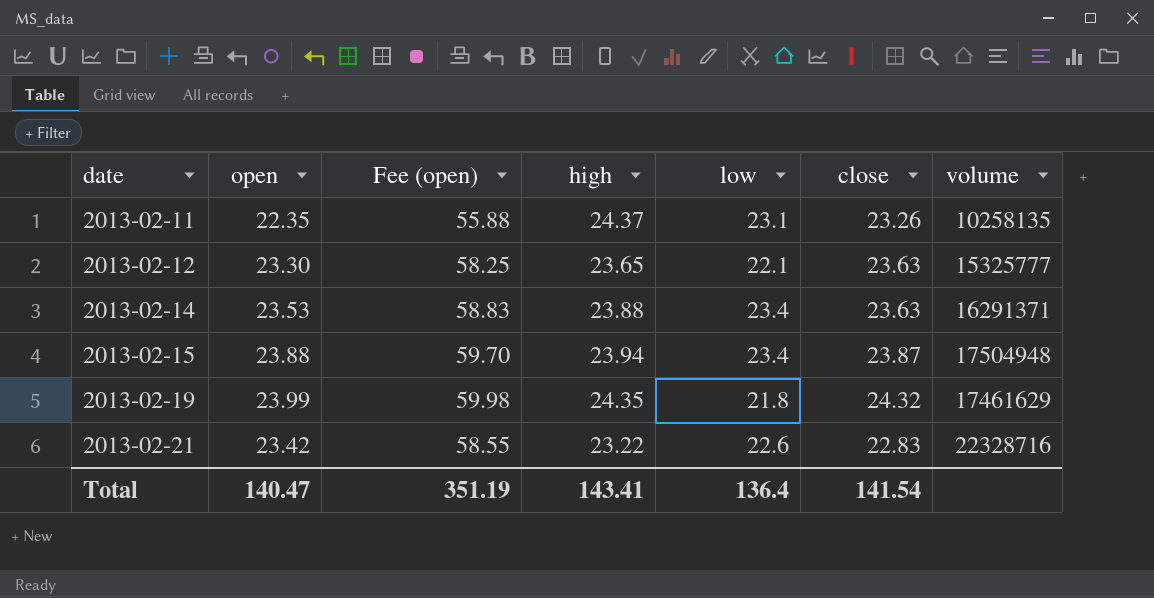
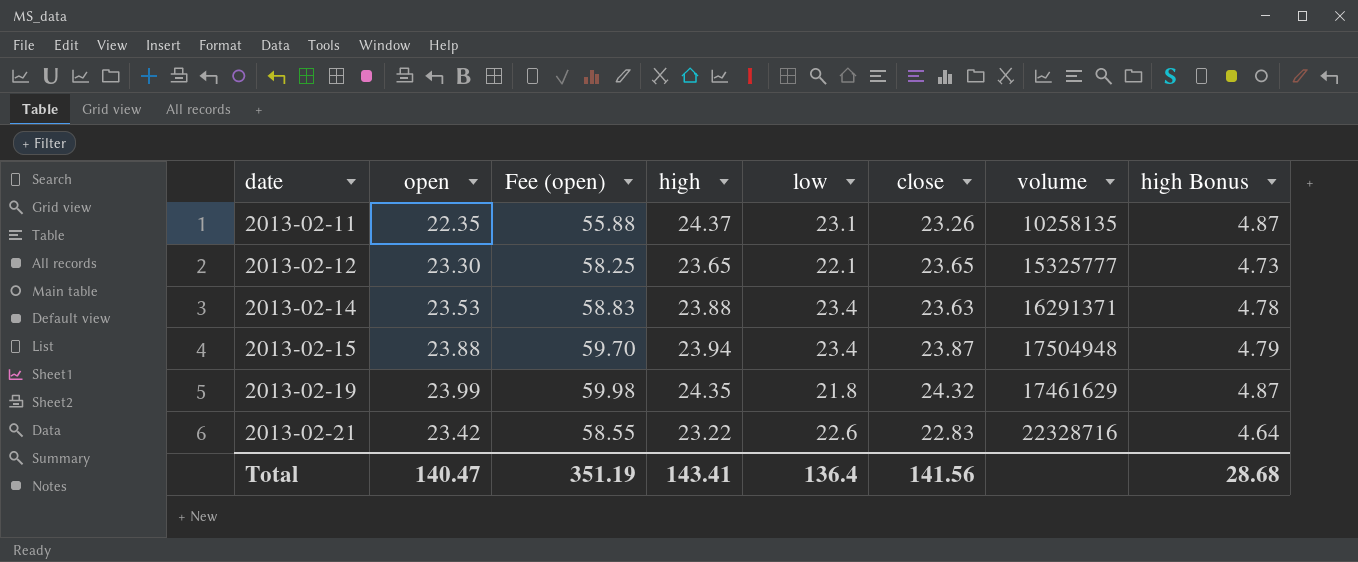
column high Bonus | formula: none -> [high] * 0.2
2013-02-12 | close: 23.63 -> 23.65
Total | close: 141.54 -> 141.56

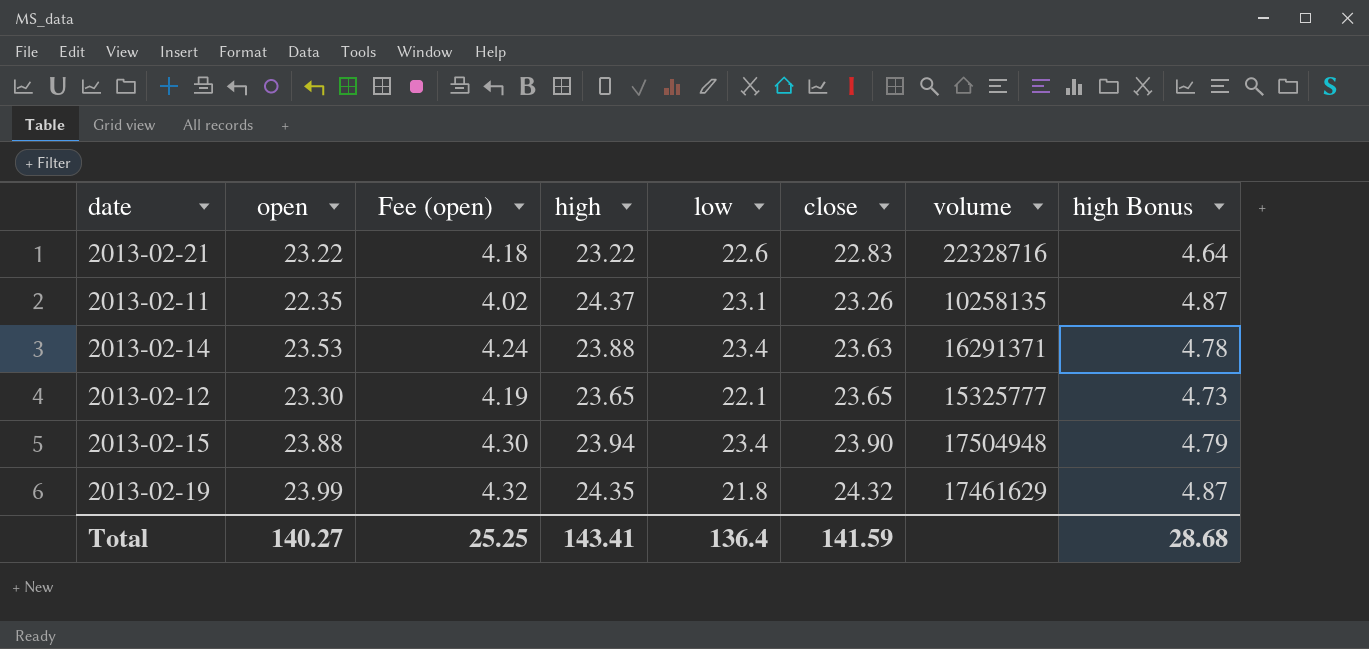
row order: date ascending -> close ascending
column Fee (open) | formula: [open] * 2.5 -> [open] * 0.18
2013-02-21 | open: 23.42 -> 23.22
2013-02-15 | close: 23.87 -> 23.90
Total | open: 140.47 -> 140.27
Total | Fee (open): 351.19 -> 25.25
Total | close: 141.56 -> 141.59

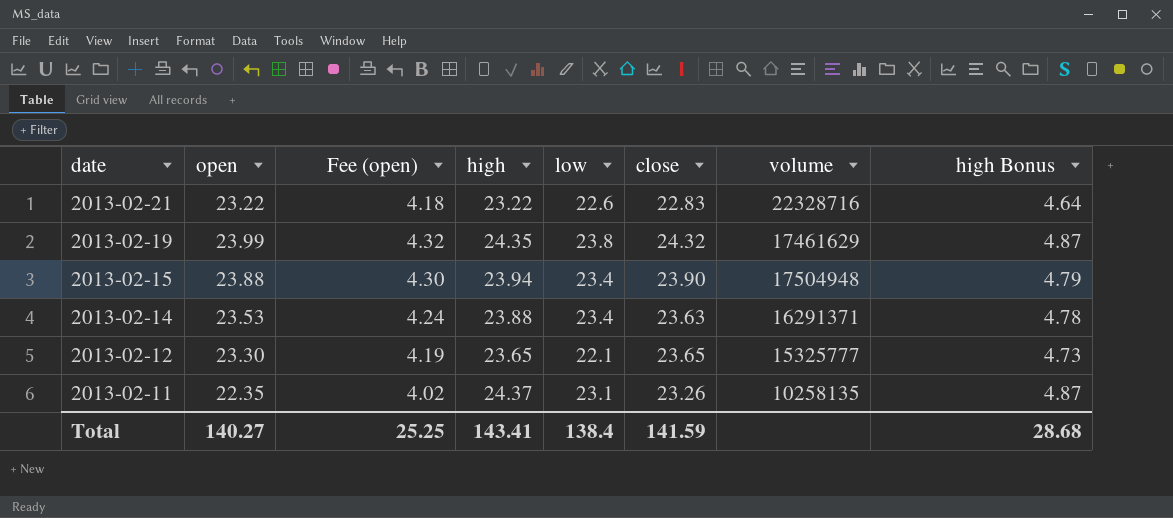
row order: close ascending -> date descending
2013-02-19 | low: 21.8 -> 23.8
Total | low: 136.4 -> 138.4

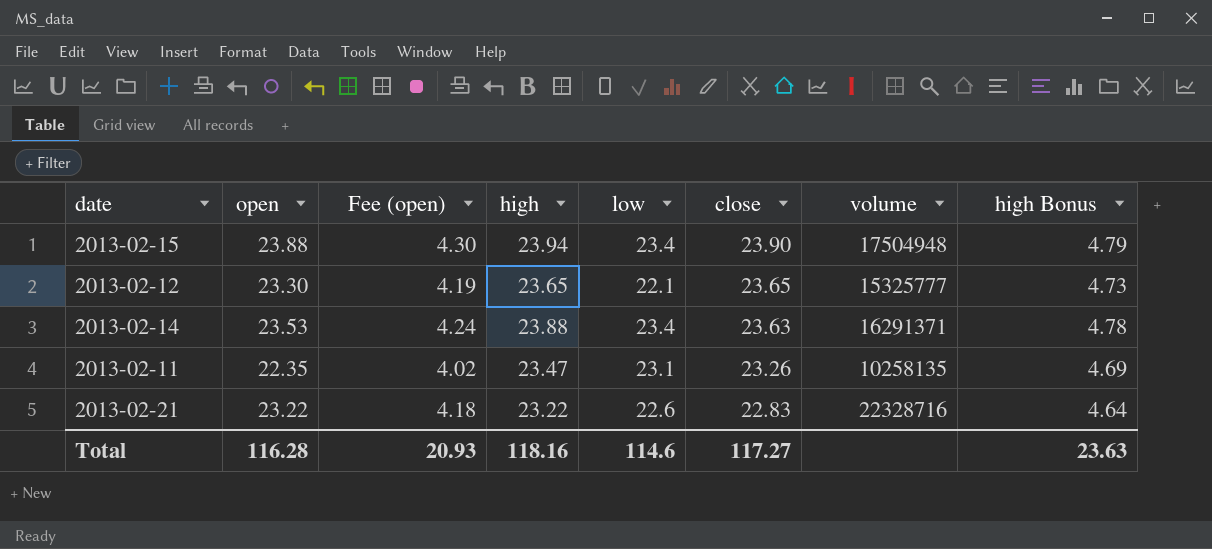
row order: date descending -> close descending
row 2013-02-19: 23.99 | 4.32 | 24.35 | 23.8 | 24.32 | 17461629 | 4.87 -> none
2013-02-11 | high: 24.37 -> 23.47
2013-02-11 | high Bonus: 4.87 -> 4.69
Total | open: 140.27 -> 116.28
Total | Fee (open): 25.25 -> 20.93
Total | high: 143.41 -> 118.16
Total | low: 138.4 -> 114.6
Total | close: 141.59 -> 117.27
Total | high Bonus: 28.68 -> 23.63

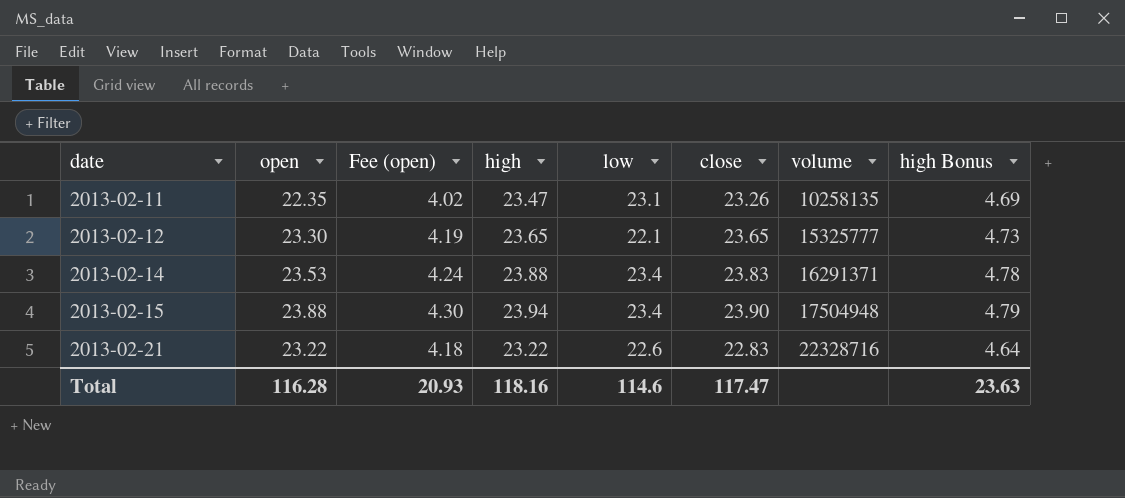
row order: close descending -> date ascending
2013-02-14 | close: 23.63 -> 23.83
Total | close: 117.27 -> 117.47

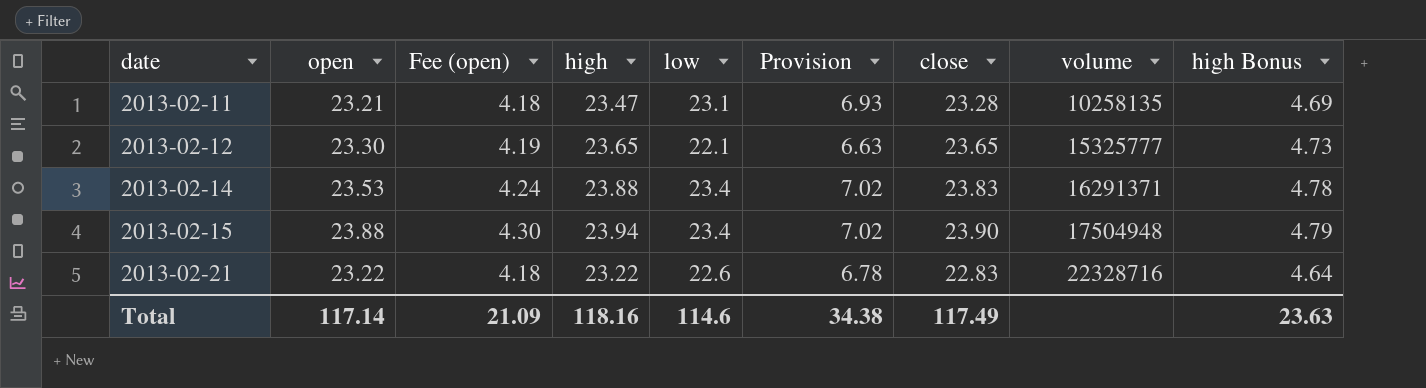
column Provision | formula: none -> [low] * 0.3
2013-02-11 | open: 22.35 -> 23.21
2013-02-11 | Fee (open): 4.02 -> 4.18
2013-02-11 | close: 23.26 -> 23.28
Total | open: 116.28 -> 117.14
Total | Fee (open): 20.93 -> 21.09
Total | close: 117.47 -> 117.49

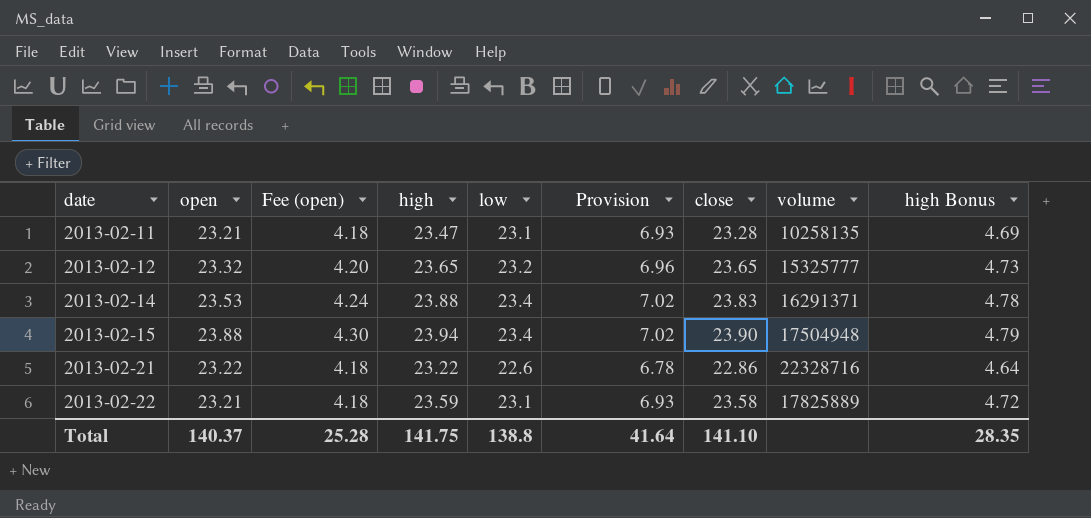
2013-02-12 | open: 23.30 -> 23.32
2013-02-12 | Fee (open): 4.19 -> 4.20
2013-02-12 | low: 22.1 -> 23.2
2013-02-12 | Provision: 6.63 -> 6.96
2013-02-21 | close: 22.83 -> 22.86
row 2013-02-22: none -> 23.21 | 4.18 | 23.59 | 23.1 | 6.93 | 23.58 | 17825889 | 4.72
Total | open: 117.14 -> 140.37
Total | Fee (open): 21.09 -> 25.28
Total | high: 118.16 -> 141.75
Total | low: 114.6 -> 138.8
Total | Provision: 34.38 -> 41.64
Total | close: 117.49 -> 141.10
Total | high Bonus: 23.63 -> 28.35

